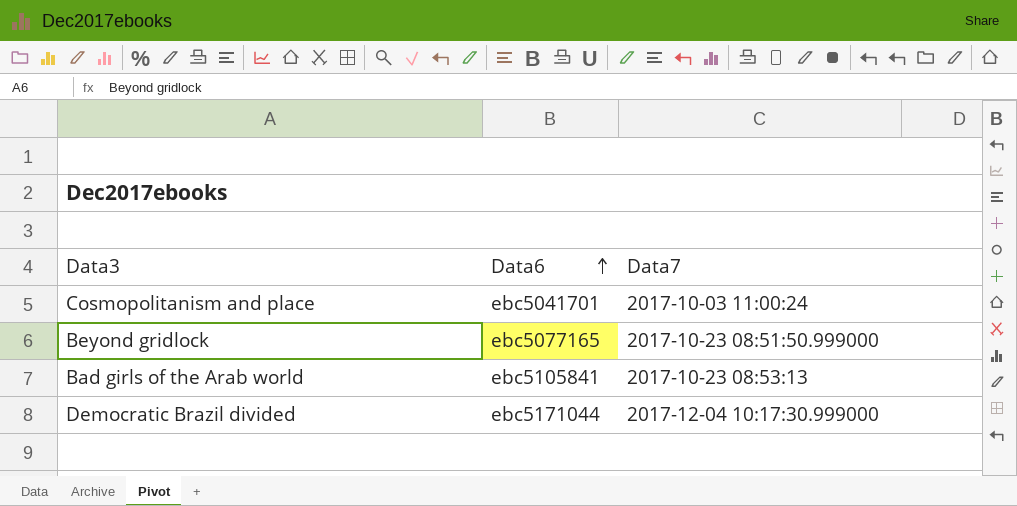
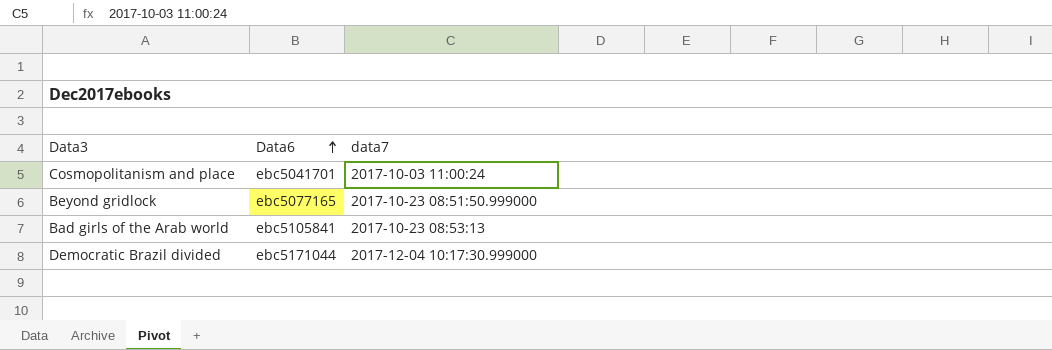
column name: Data7 -> data7

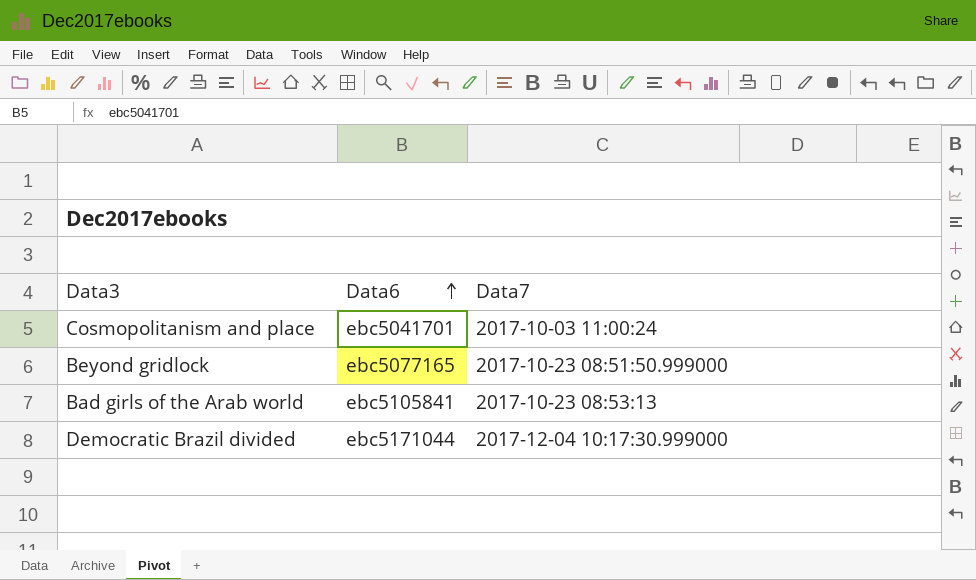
column name: data7 -> Data7

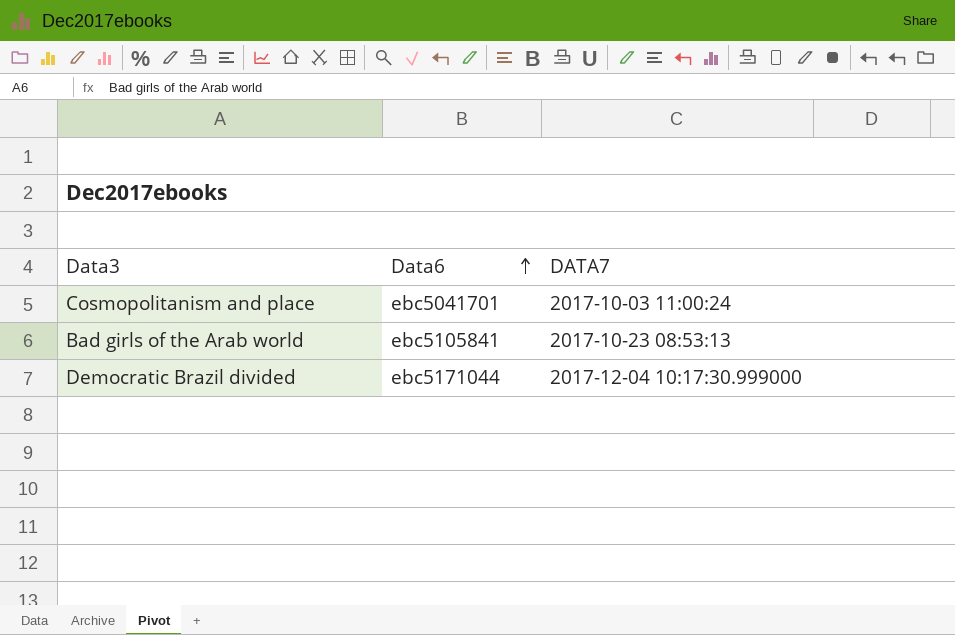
column name: Data7 -> DATA7
row Beyond gridlock: ebc5077165 | 2017-10-23 08:51:50.999000 -> none

